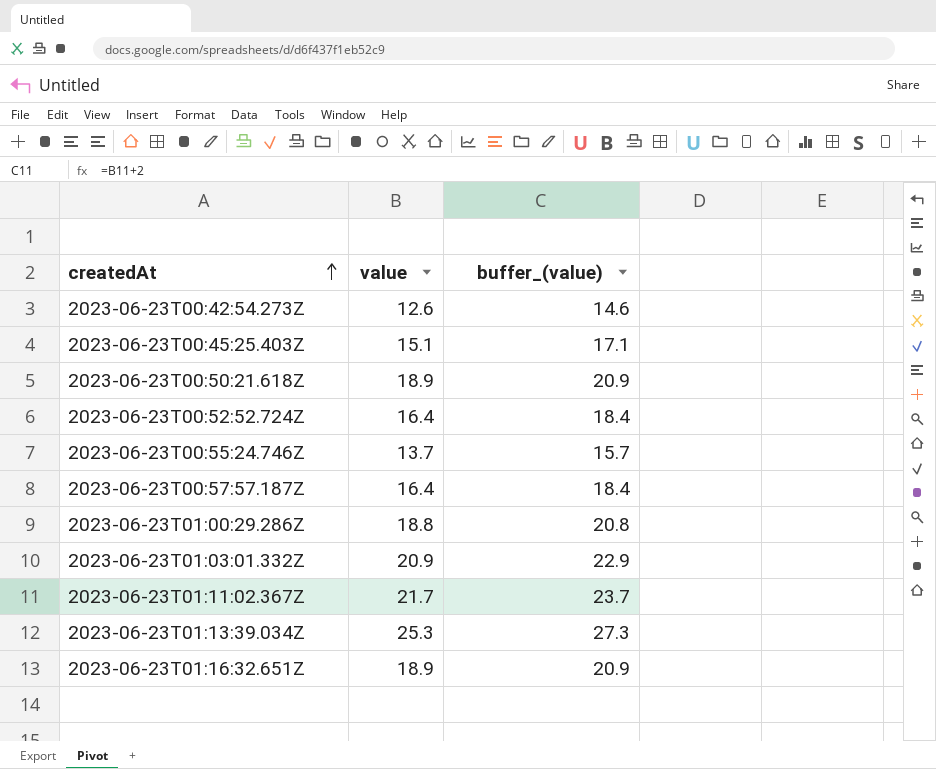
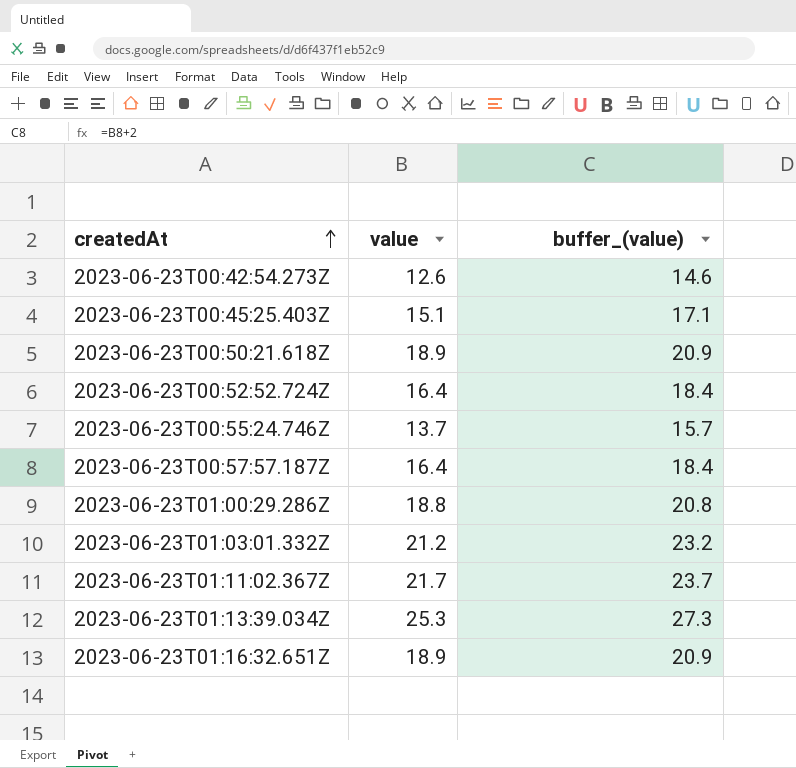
2023-06-23T01:03:01.332Z | value: 20.9 -> 21.2
2023-06-23T01:03:01.332Z | buffer_(value): 22.9 -> 23.2

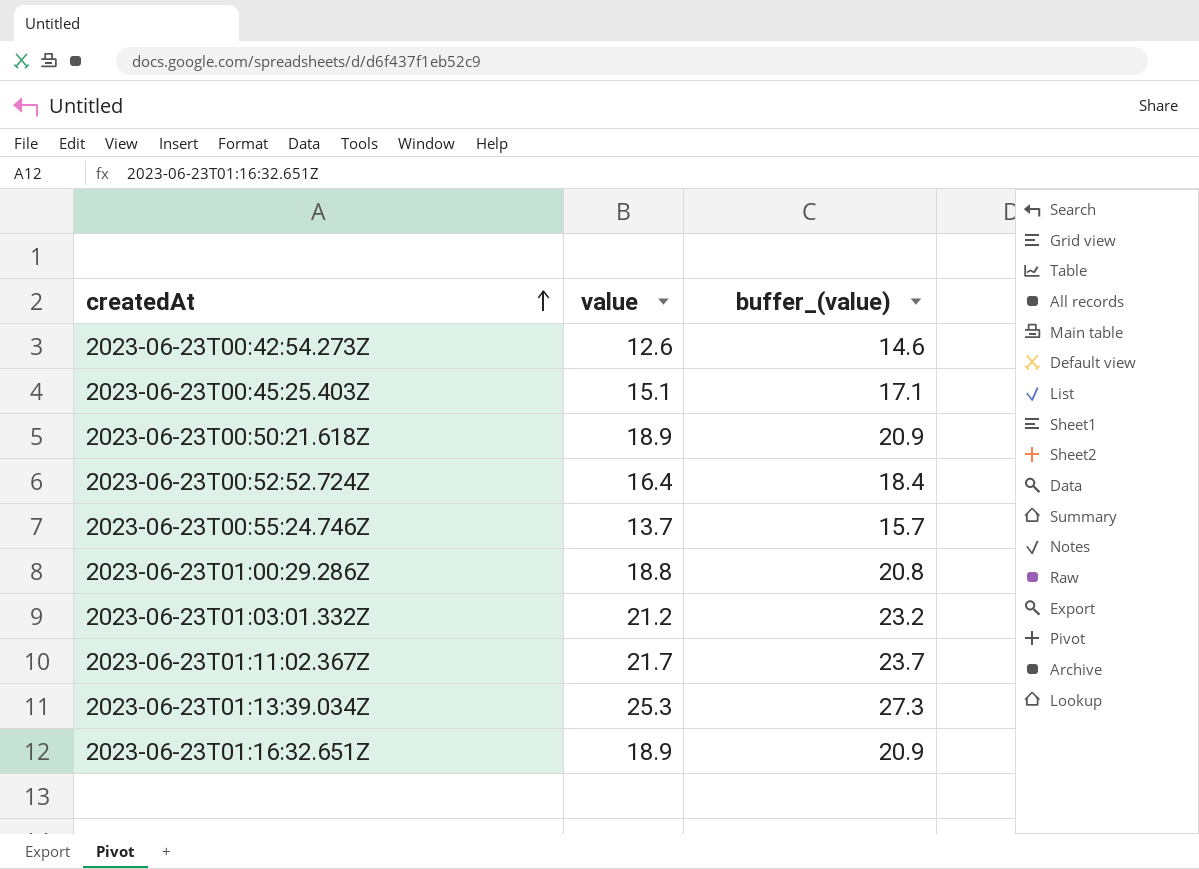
row 2023-06-23T00:57:57.187Z: 16.4 | 18.4 -> none

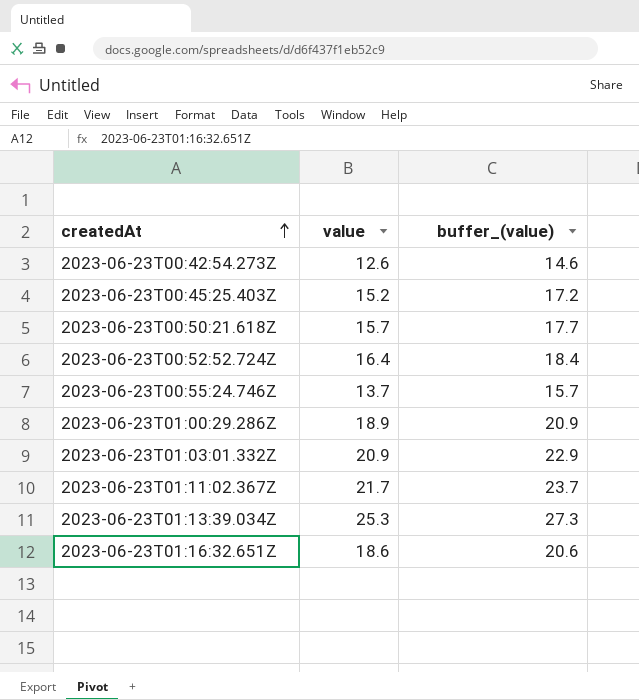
2023-06-23T00:45:25.403Z | value: 15.1 -> 15.2
2023-06-23T00:45:25.403Z | buffer_(value): 17.1 -> 17.2
2023-06-23T00:50:21.618Z | value: 18.9 -> 15.7
2023-06-23T00:50:21.618Z | buffer_(value): 20.9 -> 17.7
2023-06-23T01:00:29.286Z | value: 18.8 -> 18.9
2023-06-23T01:00:29.286Z | buffer_(value): 20.8 -> 20.9
2023-06-23T01:03:01.332Z | value: 21.2 -> 20.9
2023-06-23T01:03:01.332Z | buffer_(value): 23.2 -> 22.9
2023-06-23T01:16:32.651Z | value: 18.9 -> 18.6
2023-06-23T01:16:32.651Z | buffer_(value): 20.9 -> 20.6

